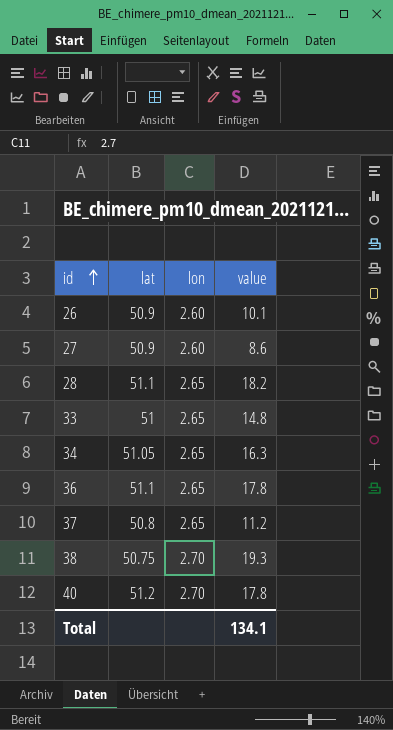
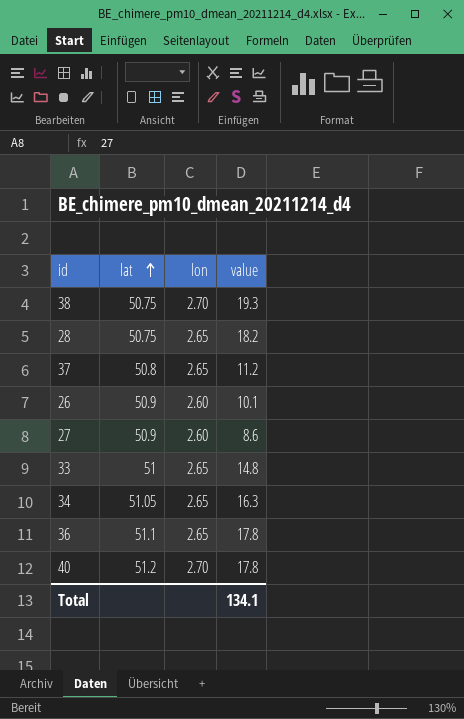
row order: id ascending -> lat ascending
28 | lat: 51.1 -> 50.75

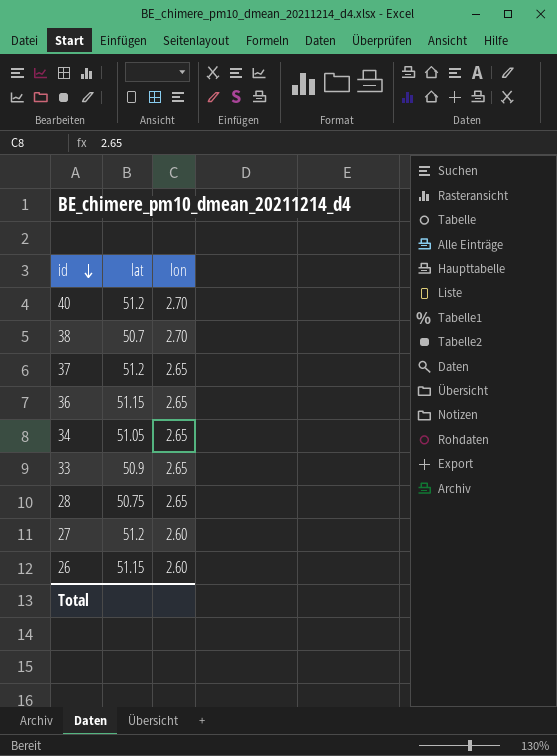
row order: lat ascending -> id descending
column value | position: 4 -> none
38 | lat: 50.75 -> 50.7
37 | lat: 50.8 -> 51.2
36 | lat: 51.1 -> 51.15
33 | lat: 51 -> 50.9
27 | lat: 50.9 -> 51.2
26 | lat: 50.9 -> 51.15

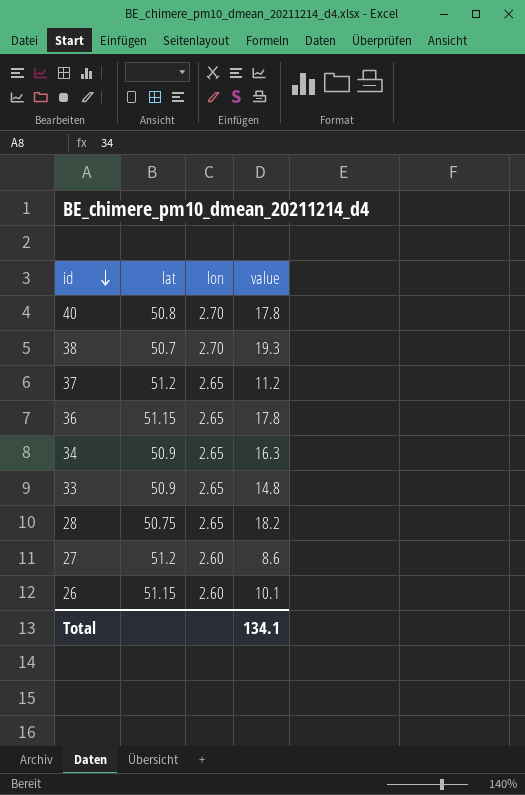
column value | position: none -> 4
40 | lat: 51.2 -> 50.8
34 | lat: 51.05 -> 50.9

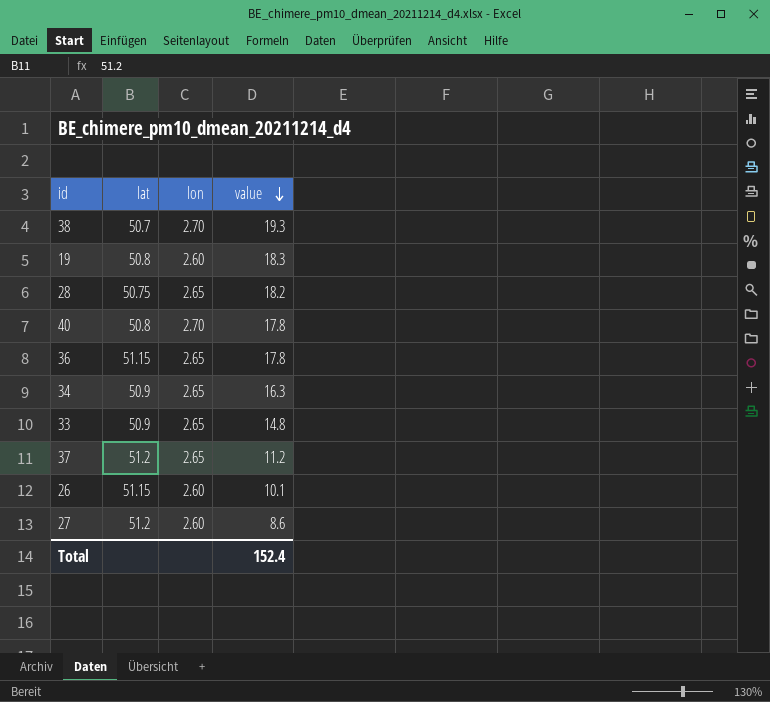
row order: id descending -> value descending
row 19: none -> 50.8 | 2.60 | 18.3
Total | value: 134.1 -> 152.4

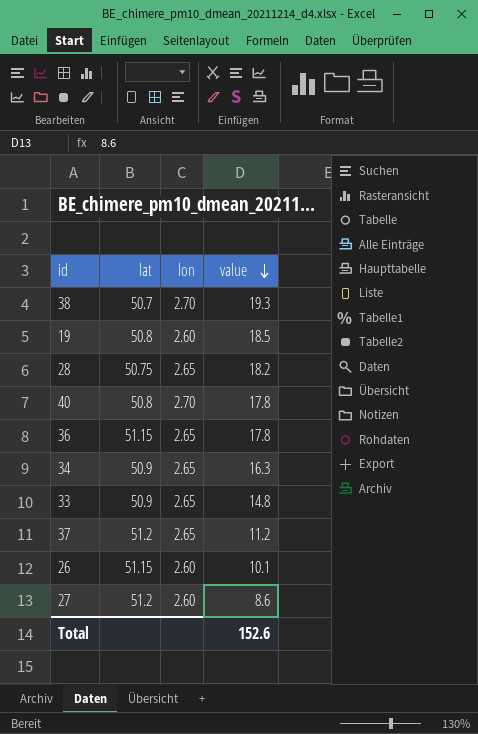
19 | value: 18.3 -> 18.5
Total | value: 152.4 -> 152.6

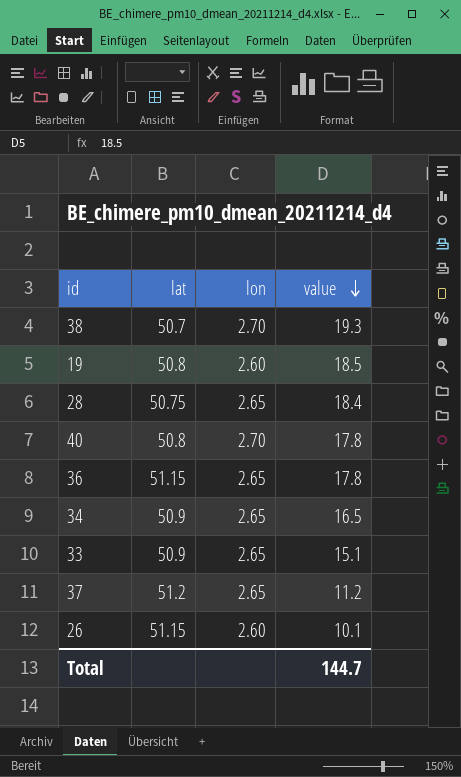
row 27: 51.2 | 2.60 | 8.6 -> none
28 | value: 18.2 -> 18.4
34 | value: 16.3 -> 16.5
33 | value: 14.8 -> 15.1
Total | value: 152.6 -> 144.7

